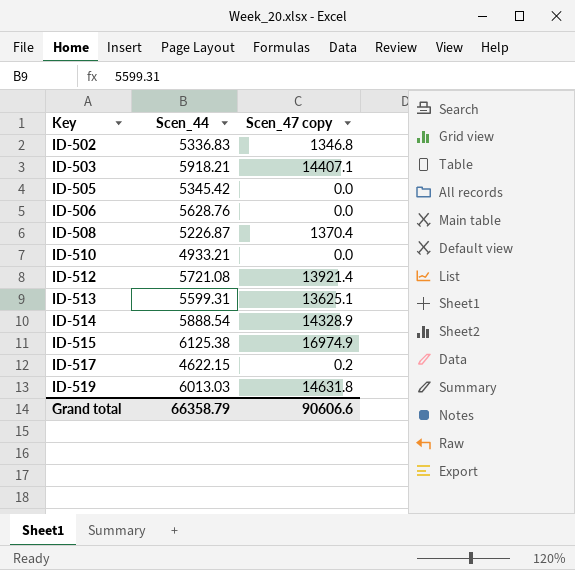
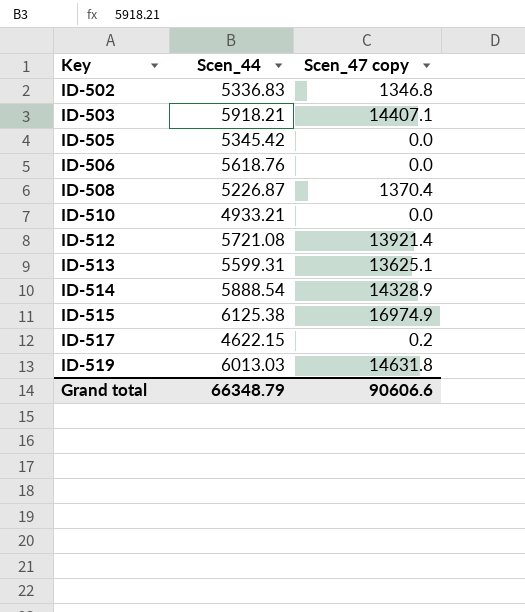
ID-506 | Scen_44: 5628.76 -> 5618.76
Grand total | Scen_44: 66358.79 -> 66348.79

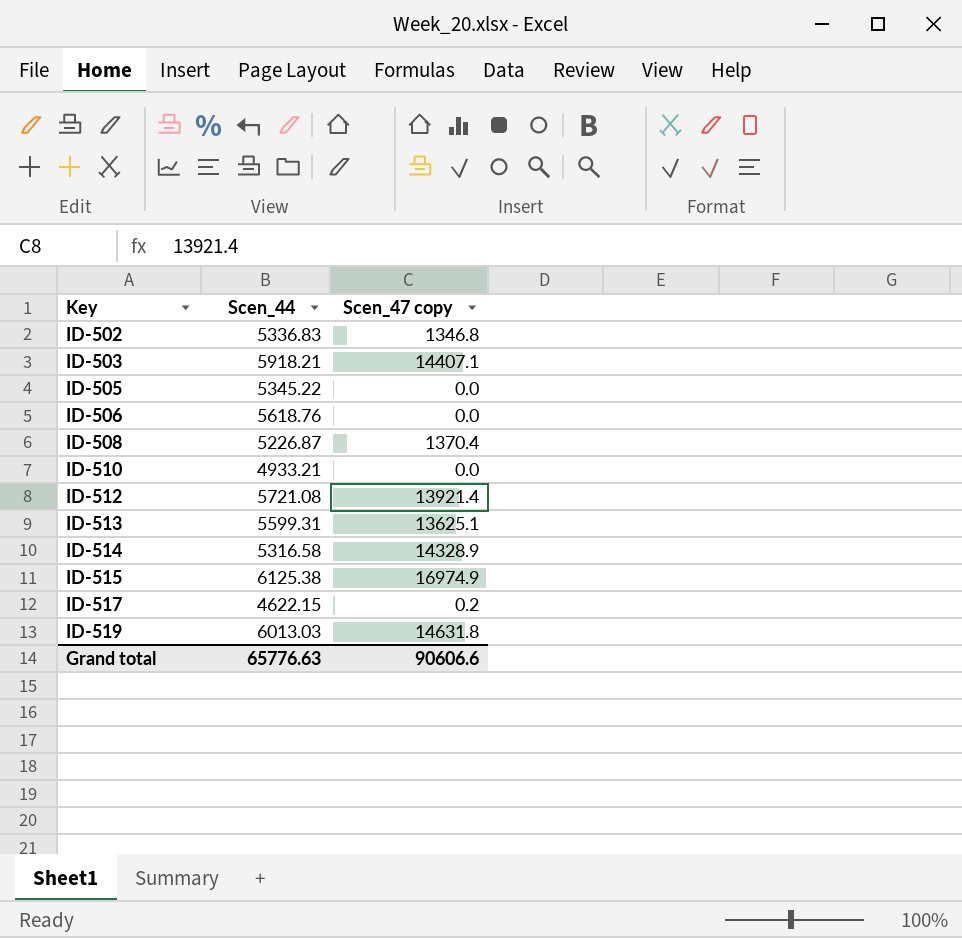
ID-505 | Scen_44: 5345.42 -> 5345.22
ID-514 | Scen_44: 5888.54 -> 5316.58
Grand total | Scen_44: 66348.79 -> 65776.63

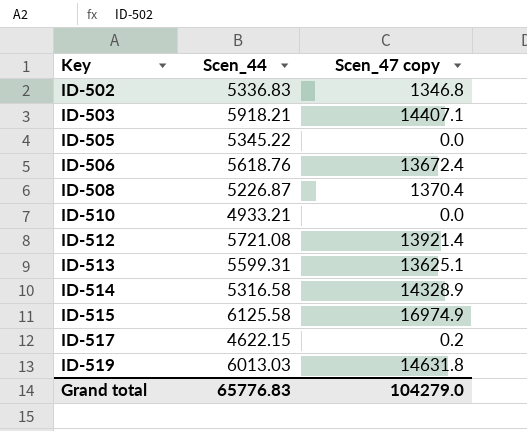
ID-506 | Scen_47 copy: 0.0 -> 13672.4
ID-515 | Scen_44: 6125.38 -> 6125.58
Grand total | Scen_44: 65776.63 -> 65776.83
Grand total | Scen_47 copy: 90606.6 -> 104279.0

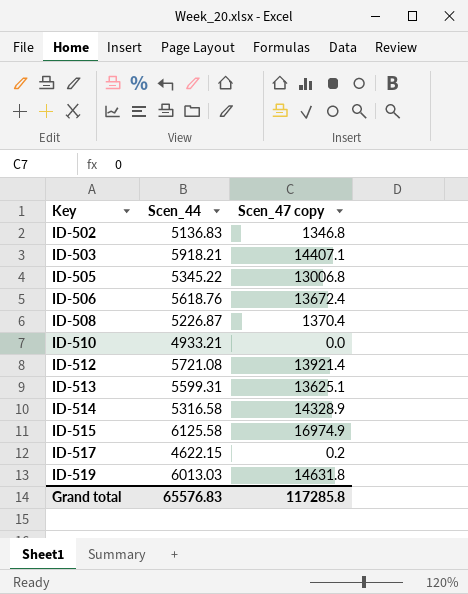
ID-502 | Scen_44: 5336.83 -> 5136.83
ID-505 | Scen_47 copy: 0.0 -> 13006.8
Grand total | Scen_44: 65776.83 -> 65576.83
Grand total | Scen_47 copy: 104279.0 -> 117285.8

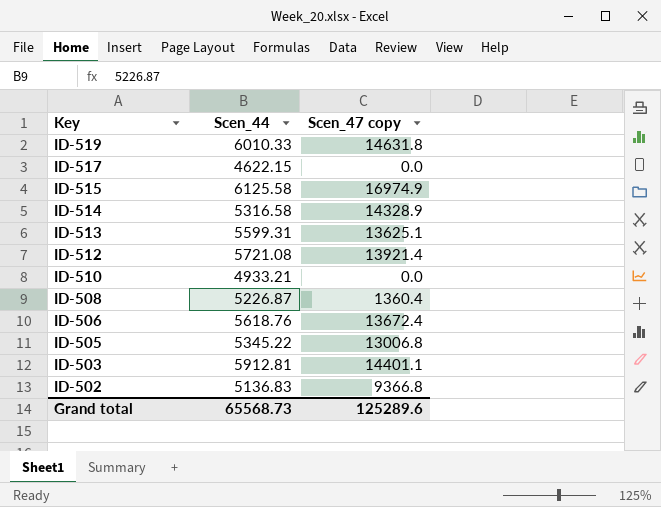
row order: Key ascending -> Key descending
ID-519 | Scen_44: 6013.03 -> 6010.33
ID-517 | Scen_47 copy: 0.2 -> 0.0
ID-508 | Scen_47 copy: 1370.4 -> 1360.4
ID-503 | Scen_44: 5918.21 -> 5912.81
ID-503 | Scen_47 copy: 14407.1 -> 14401.1
ID-502 | Scen_47 copy: 1346.8 -> 9366.8
Grand total | Scen_44: 65576.83 -> 65568.73
Grand total | Scen_47 copy: 117285.8 -> 125289.6

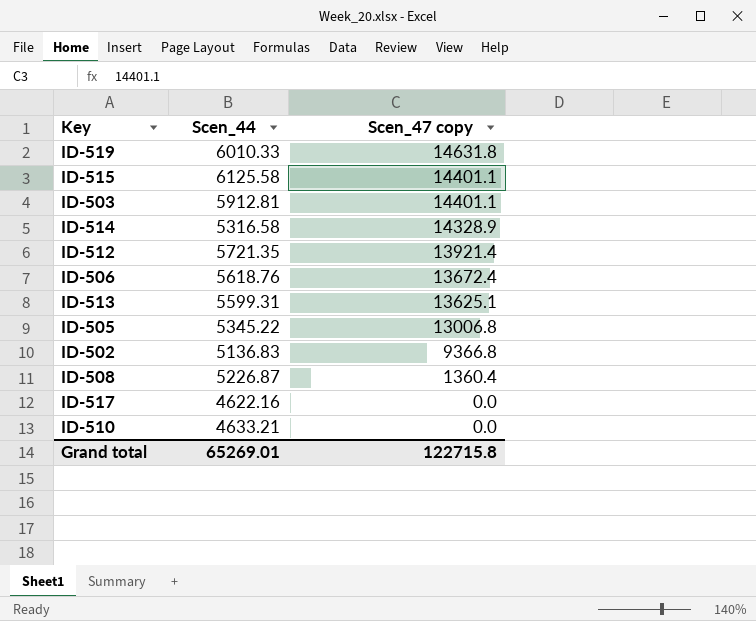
row order: Key descending -> Scen_47 copy descending
ID-515 | Scen_47 copy: 16974.9 -> 14401.1
ID-512 | Scen_44: 5721.08 -> 5721.35
ID-517 | Scen_44: 4622.15 -> 4622.16
ID-510 | Scen_44: 4933.21 -> 4633.21
Grand total | Scen_44: 65568.73 -> 65269.01
Grand total | Scen_47 copy: 125289.6 -> 122715.8

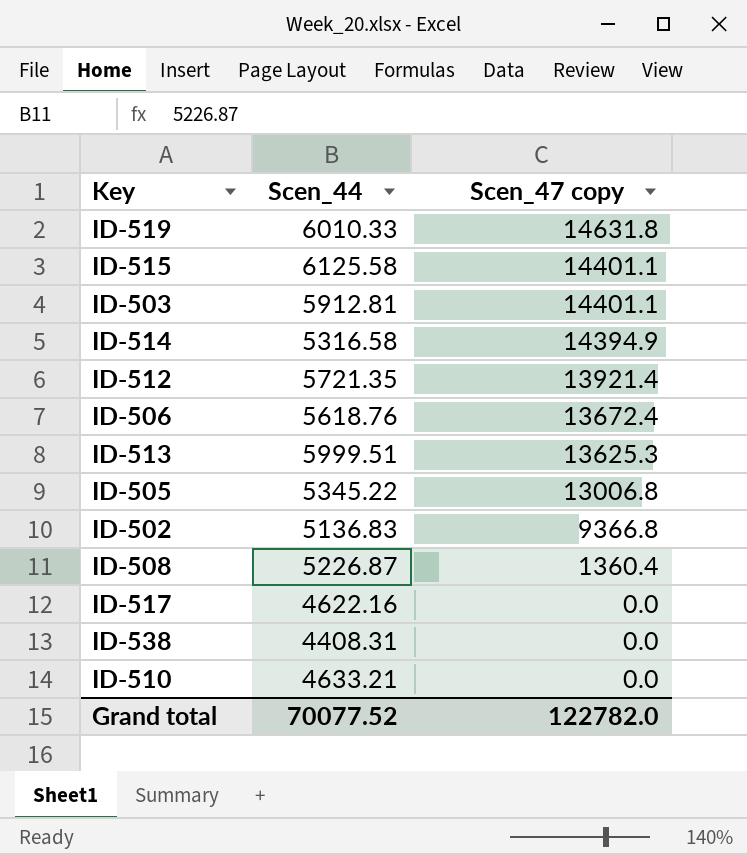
ID-514 | Scen_47 copy: 14328.9 -> 14394.9
ID-513 | Scen_44: 5599.31 -> 5999.51
ID-513 | Scen_47 copy: 13625.1 -> 13625.3
row ID-538: none -> 4408.31 | 0.0
Grand total | Scen_44: 65269.01 -> 70077.52
Grand total | Scen_47 copy: 122715.8 -> 122782.0

